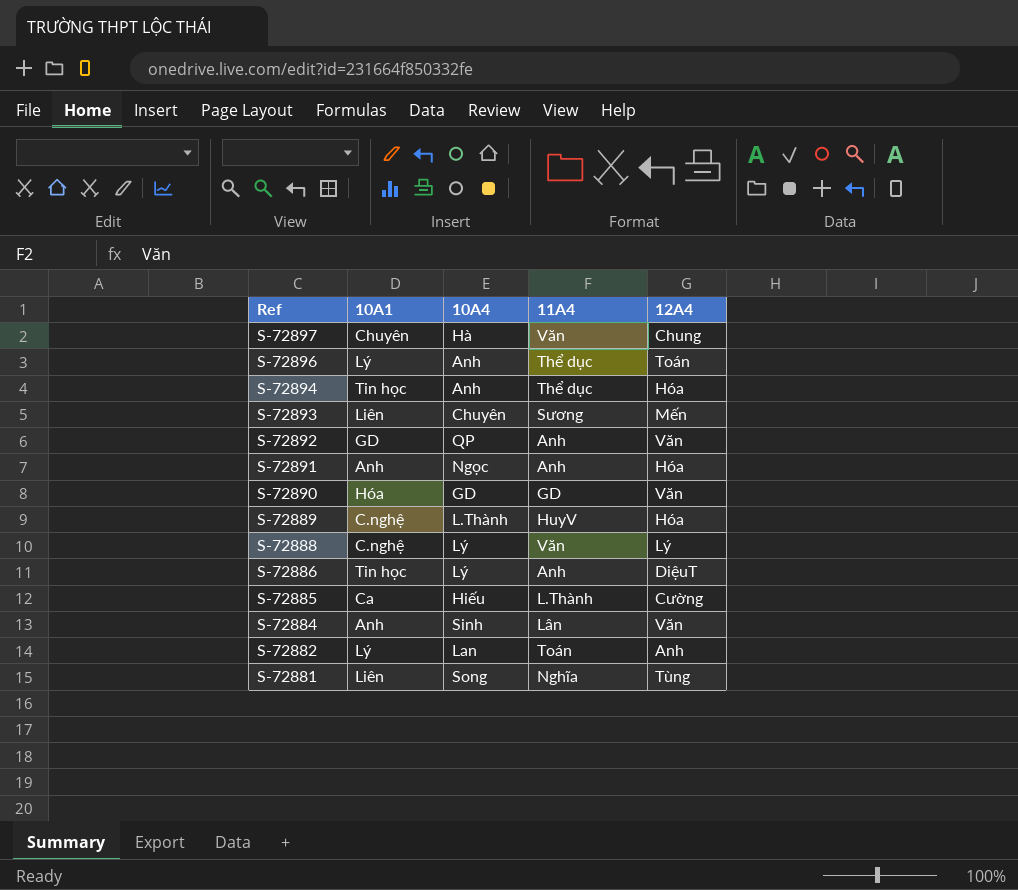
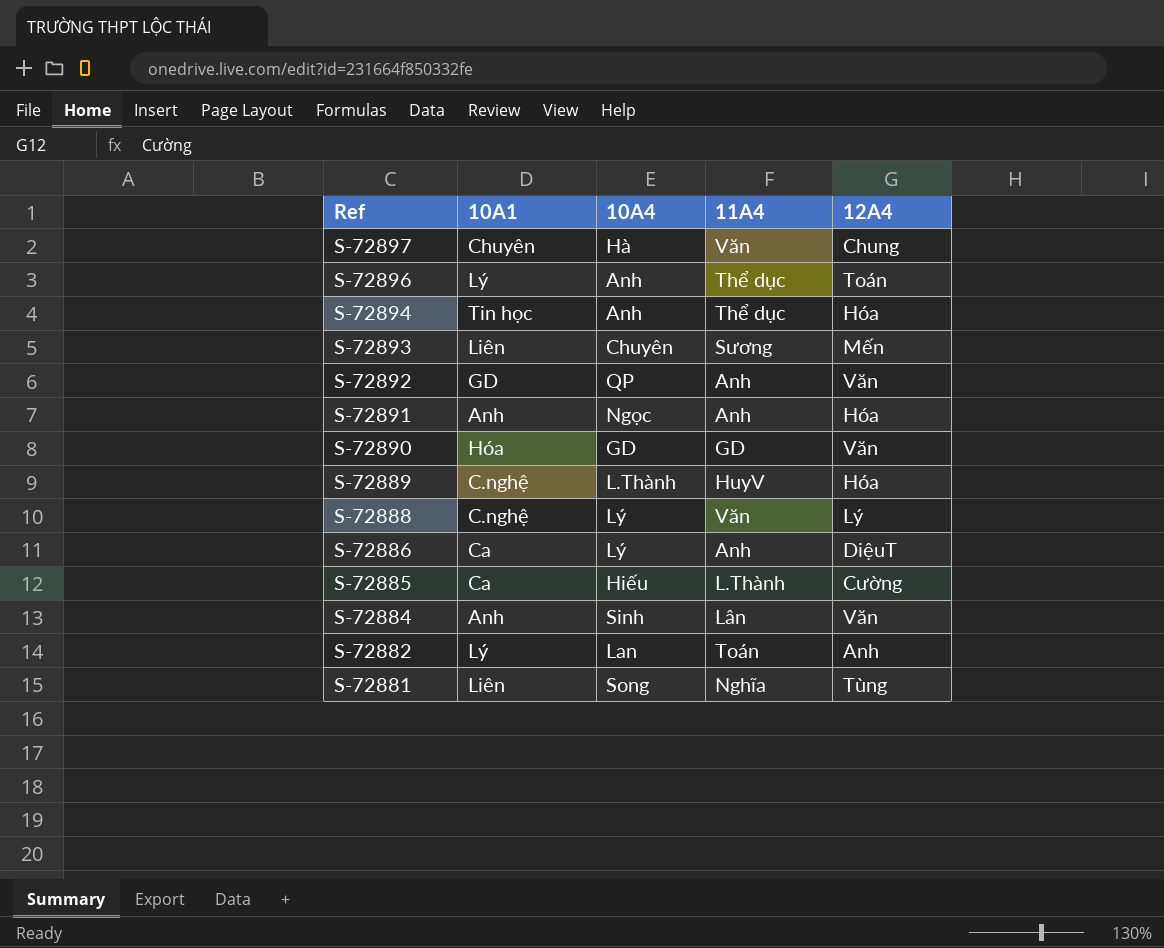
S-72886 | 10A1: Tin học -> Ca

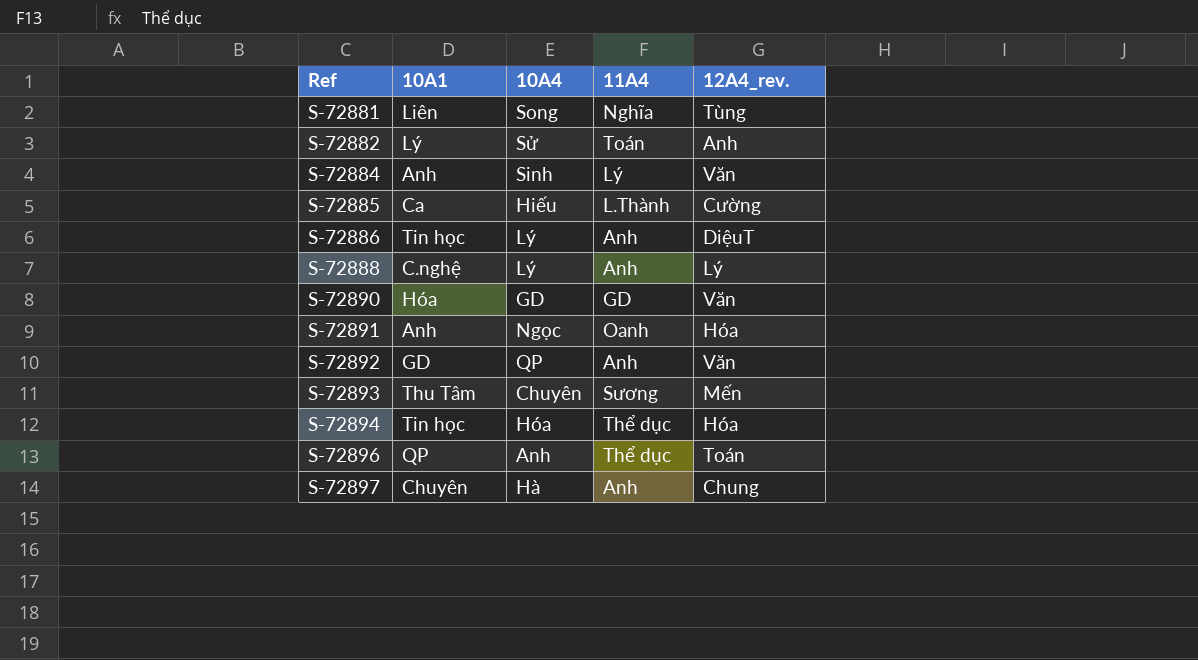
row order: Ref descending -> Ref ascending
column name: 12A4 -> 12A4_rev.
row S-72889: C.nghệ | L.Thành | HuyV | Hóa -> none
S-72882 | 10A4: Lan -> Sử
S-72884 | 11A4: Lân -> Lý
S-72886 | 10A1: Ca -> Tin học
S-72888 | 11A4: Văn -> Anh
S-72891 | 11A4: Anh -> Oanh
S-72893 | 10A1: Liên -> Thu Tâm
S-72894 | 10A4: Anh -> Hóa
S-72896 | 10A1: Lý -> QP
S-72897 | 11A4: Văn -> Anh

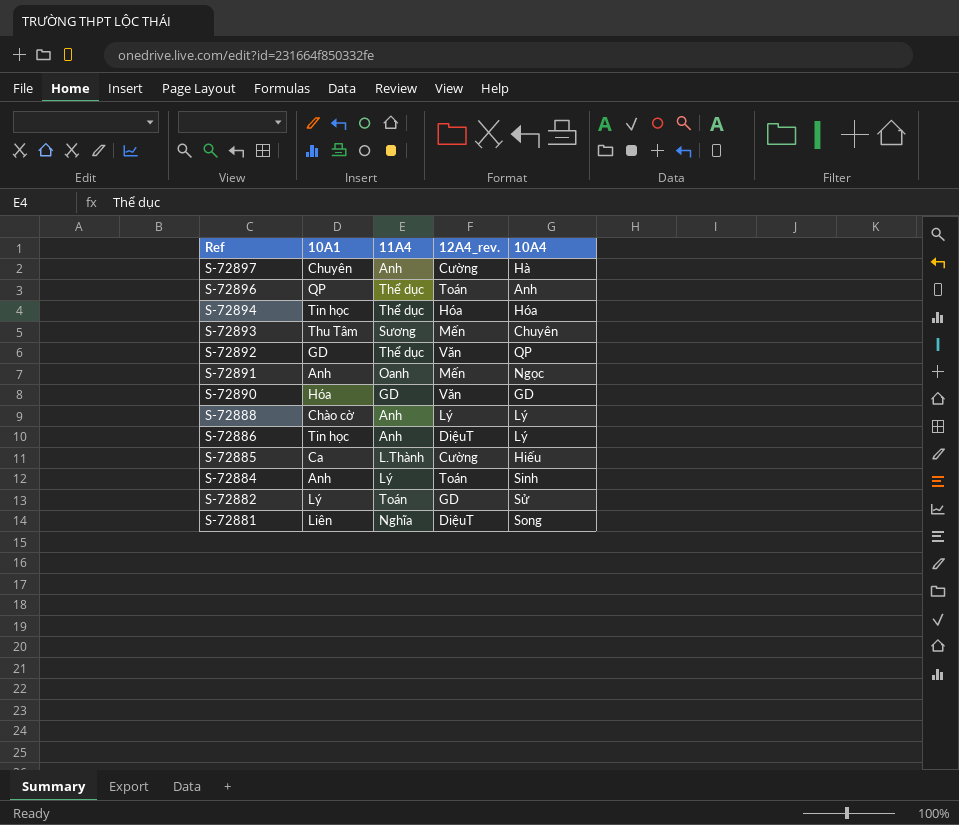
row order: Ref ascending -> Ref descending
column 10A4 | position: 3 -> 5
S-72897 | 12A4_rev.: Chung -> Cường
S-72892 | 11A4: Anh -> Thể dục
S-72891 | 12A4_rev.: Hóa -> Mến
S-72888 | 10A1: C.nghệ -> Chào cờ
S-72884 | 12A4_rev.: Văn -> Toán
S-72882 | 12A4_rev.: Anh -> GD
S-72881 | 12A4_rev.: Tùng -> DiệuT

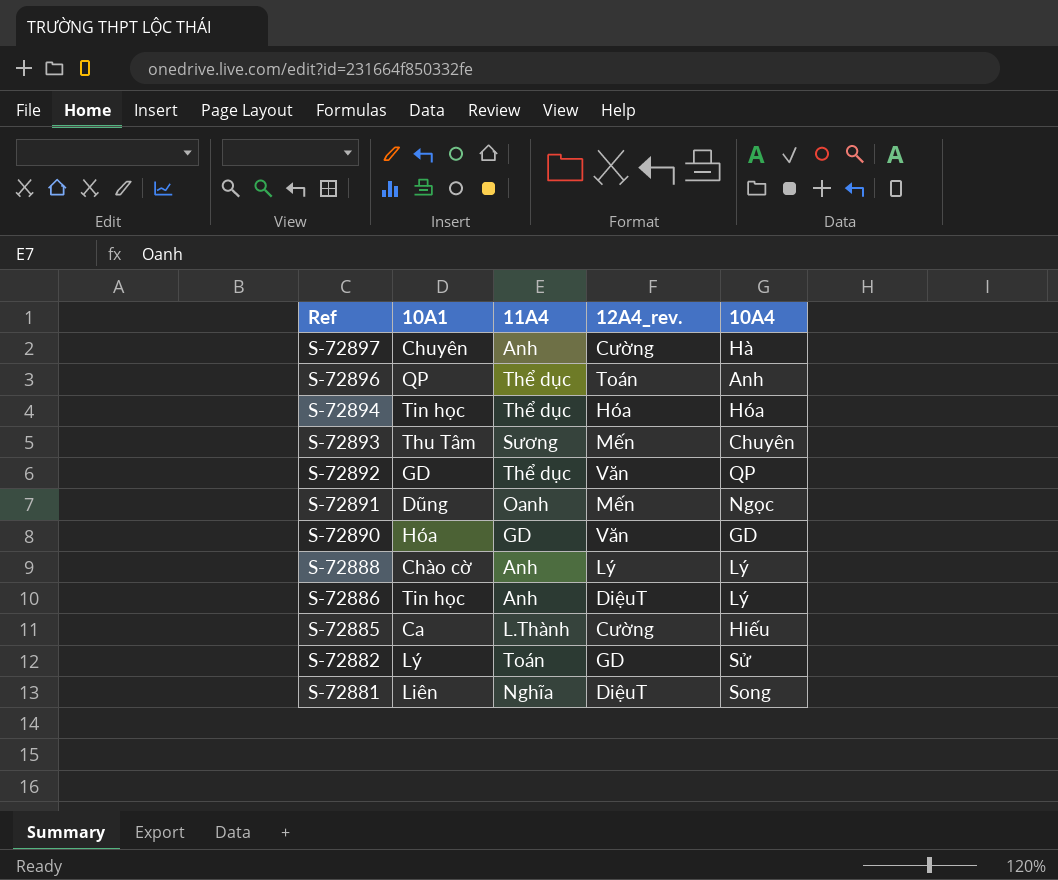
row S-72884: Anh | Lý | Toán | Sinh -> none
S-72891 | 10A1: Anh -> Dũng

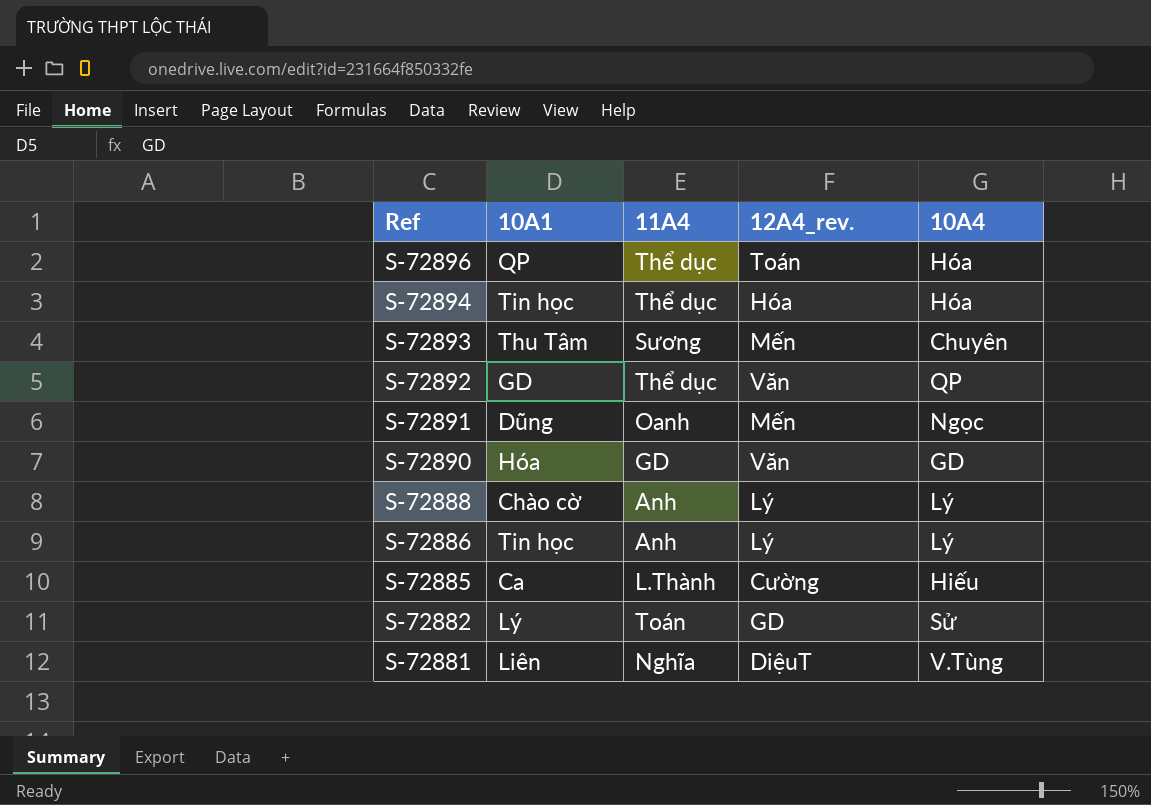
row S-72897: Chuyên | Anh | Cường | Hà -> none
S-72896 | 10A4: Anh -> Hóa
S-72886 | 12A4_rev.: DiệuT -> Lý
S-72881 | 10A4: Song -> V.Tùng

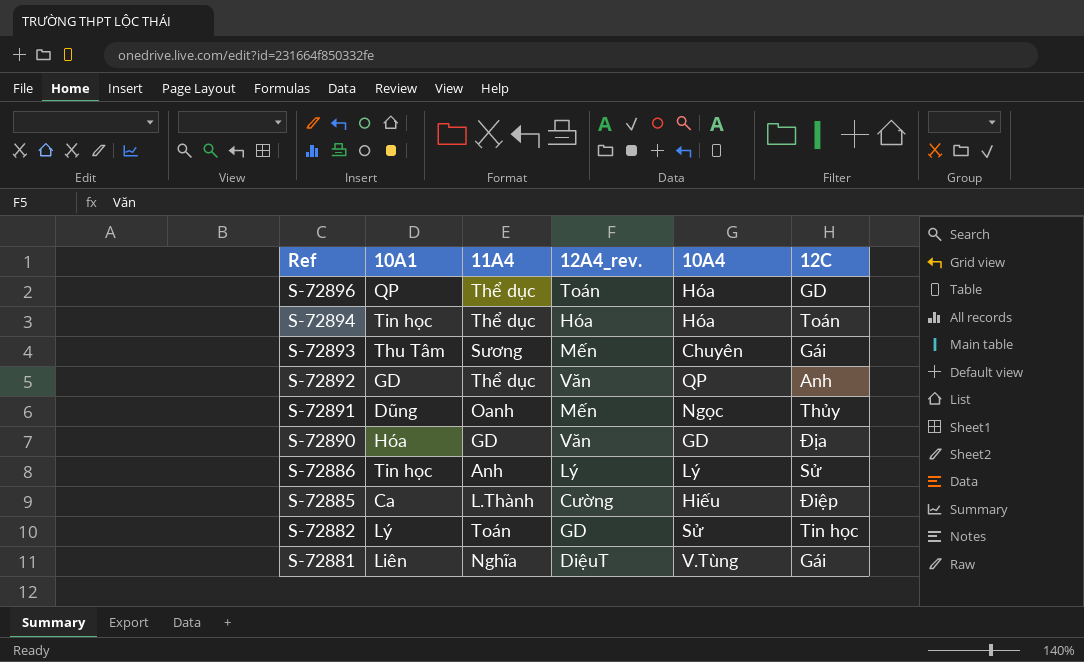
column 12C | position: none -> 6
row S-72888: Chào cờ | Anh | Lý | Lý -> none

